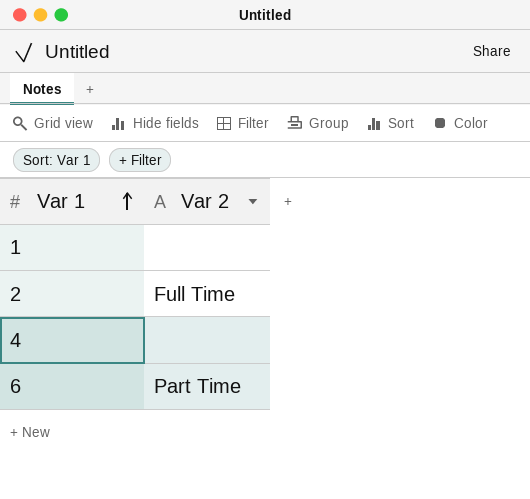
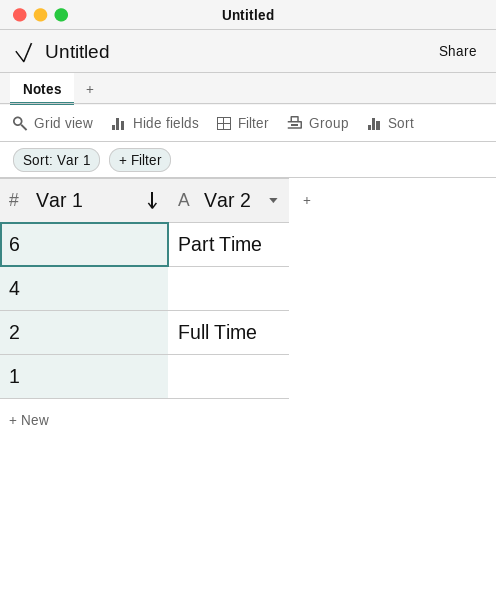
row order: Var 1 ascending -> Var 1 descending

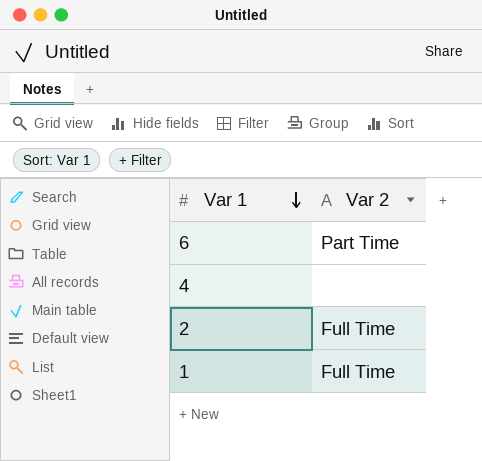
1 | Var 2: none -> Full Time

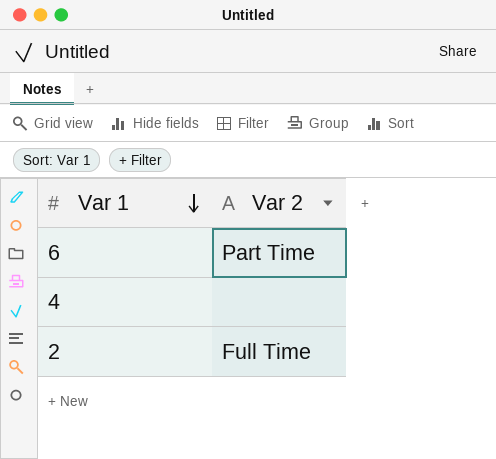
row 1: Full Time -> none

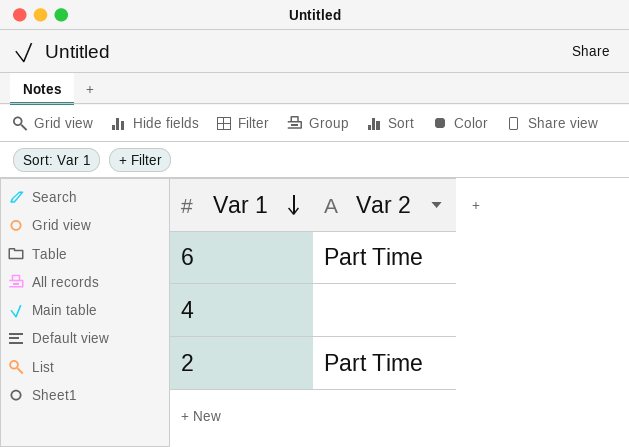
2 | Var 2: Full Time -> Part Time

